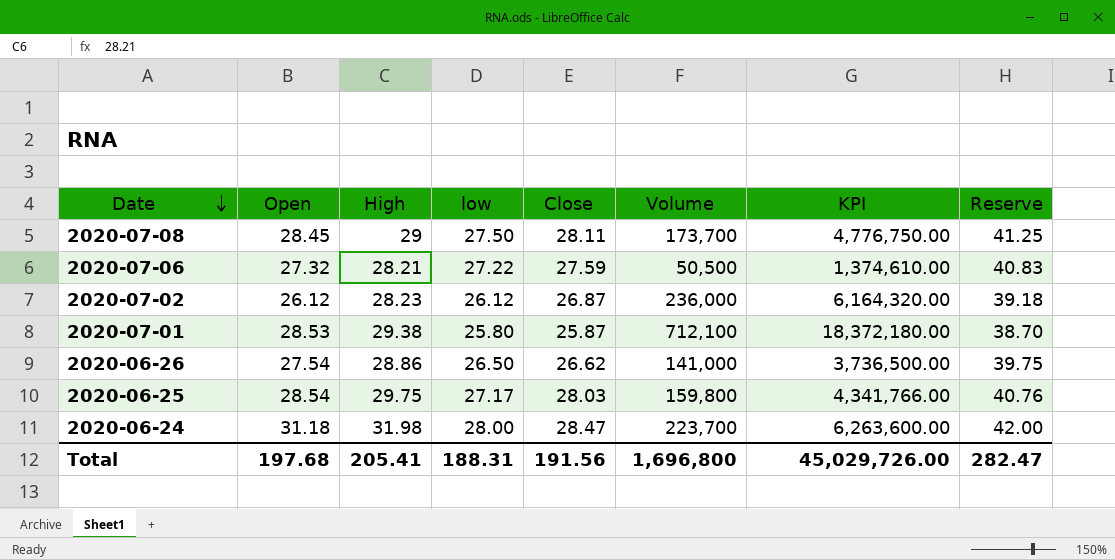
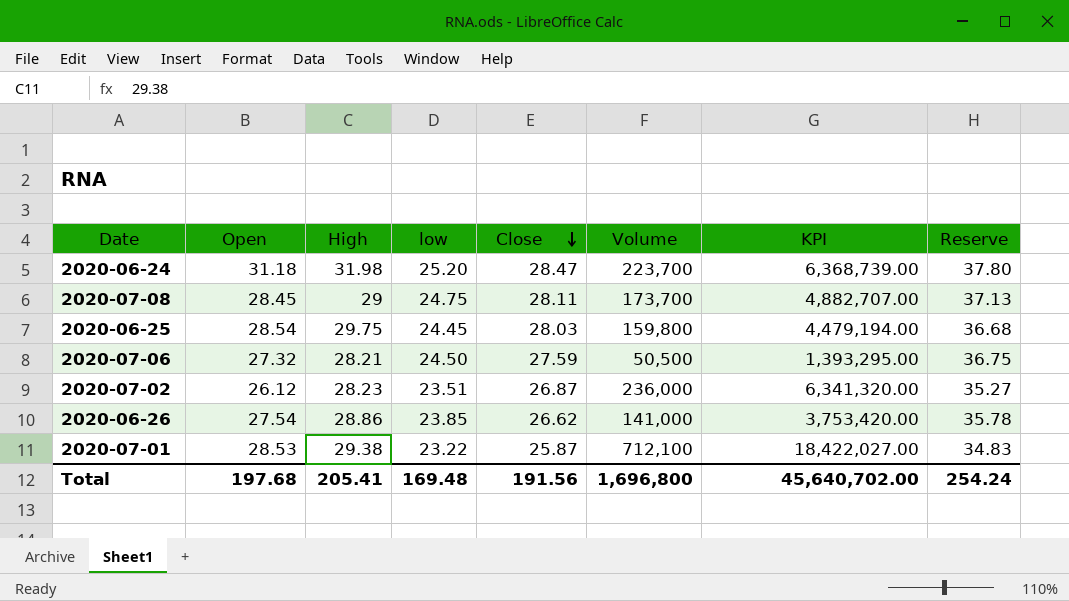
row order: Date descending -> Close descending
column KPI | formula: [low] * [Volume] -> [Close] * [Volume]
2020-06-24 | low: 28.00 -> 25.20
2020-06-24 | Reserve: 42.00 -> 37.80
2020-07-08 | low: 27.50 -> 24.75
2020-07-08 | Reserve: 41.25 -> 37.13
2020-06-25 | low: 27.17 -> 24.45
2020-06-25 | Reserve: 40.76 -> 36.68
2020-07-06 | low: 27.22 -> 24.50
2020-07-06 | Reserve: 40.83 -> 36.75
2020-07-02 | low: 26.12 -> 23.51
2020-07-02 | Reserve: 39.18 -> 35.27
2020-06-26 | low: 26.50 -> 23.85
2020-06-26 | Reserve: 39.75 -> 35.78
2020-07-01 | low: 25.80 -> 23.22
2020-07-01 | Reserve: 38.70 -> 34.83
Total | low: 188.31 -> 169.48
Total | KPI: 45,029,726.00 -> 45,640,702.00
Total | Reserve: 282.47 -> 254.24

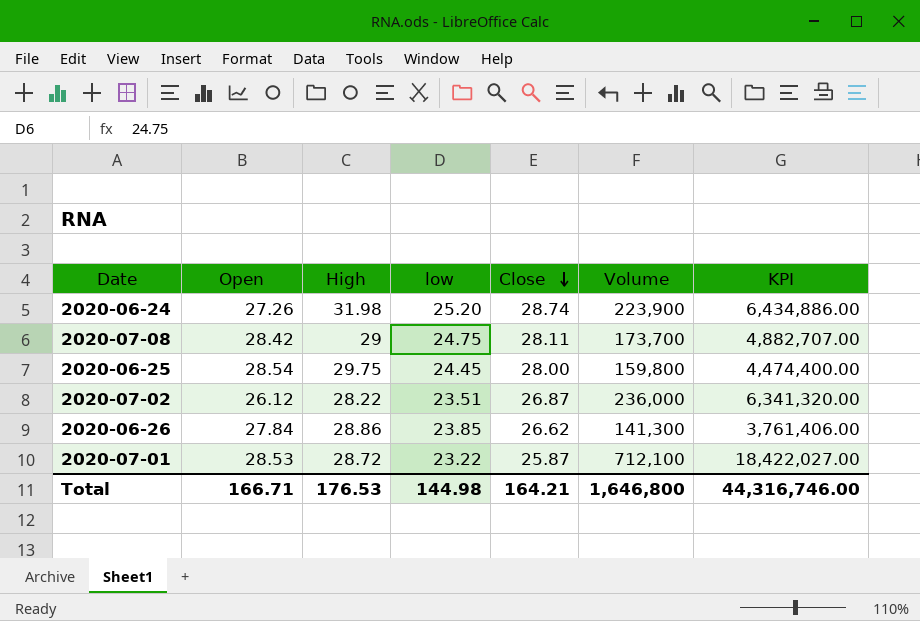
column Reserve | formula: [low] * 1.5 -> none
row 2020-07-06: 27.32 | 28.21 | 24.50 | 27.59 | 50,500 | 1,393,295.00 | 36.75 -> none
2020-06-24 | Open: 31.18 -> 27.26
2020-06-24 | Close: 28.47 -> 28.74
2020-06-24 | Volume: 223,700 -> 223,900
2020-06-24 | KPI: 6,368,739.00 -> 6,434,886.00
2020-07-08 | Open: 28.45 -> 28.42
2020-06-25 | Close: 28.03 -> 28.00
2020-06-25 | KPI: 4,479,194.00 -> 4,474,400.00
2020-07-02 | High: 28.23 -> 28.22
2020-06-26 | Open: 27.54 -> 27.84
2020-06-26 | Volume: 141,000 -> 141,300
2020-06-26 | KPI: 3,753,420.00 -> 3,761,406.00
2020-07-01 | High: 29.38 -> 28.72
Total | Open: 197.68 -> 166.71
Total | High: 205.41 -> 176.53
Total | low: 169.48 -> 144.98
Total | Close: 191.56 -> 164.21
Total | Volume: 1,696,800 -> 1,646,800
Total | KPI: 45,640,702.00 -> 44,316,746.00

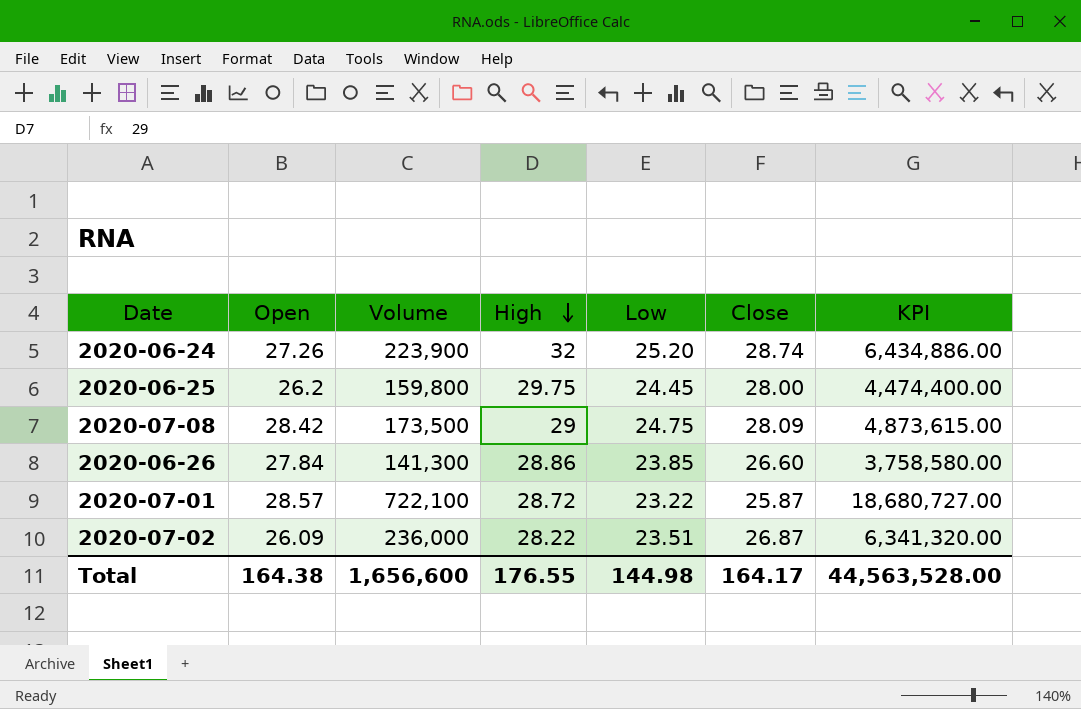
row order: Close descending -> High descending
column Volume | position: 6 -> 3
column name: low -> Low
2020-06-24 | High: 31.98 -> 32
2020-06-25 | Open: 28.54 -> 26.2
2020-07-08 | Volume: 173,700 -> 173,500
2020-07-08 | Close: 28.11 -> 28.09
2020-07-08 | KPI: 4,882,707.00 -> 4,873,615.00
2020-06-26 | Close: 26.62 -> 26.60
2020-06-26 | KPI: 3,761,406.00 -> 3,758,580.00
2020-07-01 | Open: 28.53 -> 28.57
2020-07-01 | Volume: 712,100 -> 722,100
2020-07-01 | KPI: 18,422,027.00 -> 18,680,727.00
2020-07-02 | Open: 26.12 -> 26.09
Total | Open: 166.71 -> 164.38
Total | Volume: 1,646,800 -> 1,656,600
Total | High: 176.53 -> 176.55
Total | Close: 164.21 -> 164.17
Total | KPI: 44,316,746.00 -> 44,563,528.00

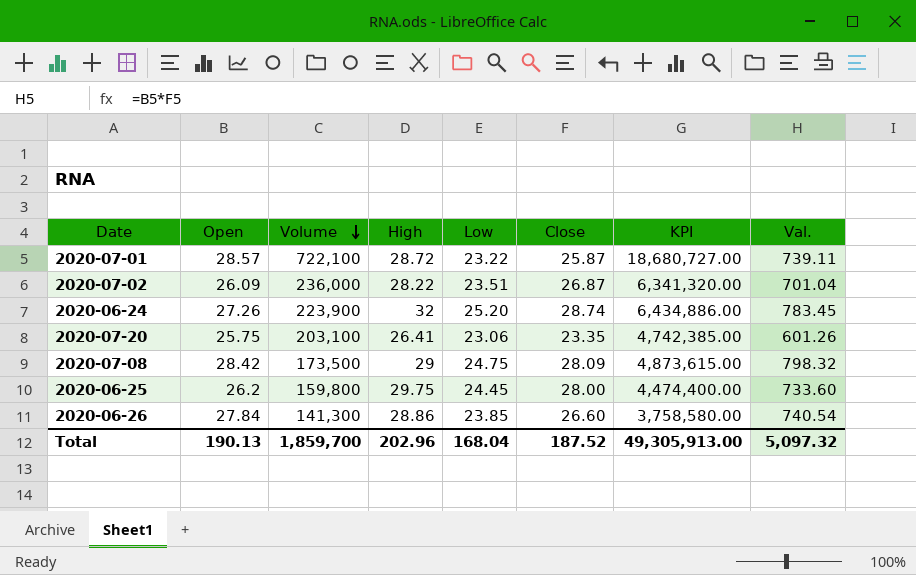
row order: High descending -> Volume descending
column Val. | formula: none -> [Open] * [Close]
row 2020-07-20: none -> 25.75 | 203,100 | 26.41 | 23.06 | 23.35 | 4,742,385.00 | 601.26
Total | Open: 164.38 -> 190.13
Total | Volume: 1,656,600 -> 1,859,700
Total | High: 176.55 -> 202.96
Total | Low: 144.98 -> 168.04
Total | Close: 164.17 -> 187.52
Total | KPI: 44,563,528.00 -> 49,305,913.00

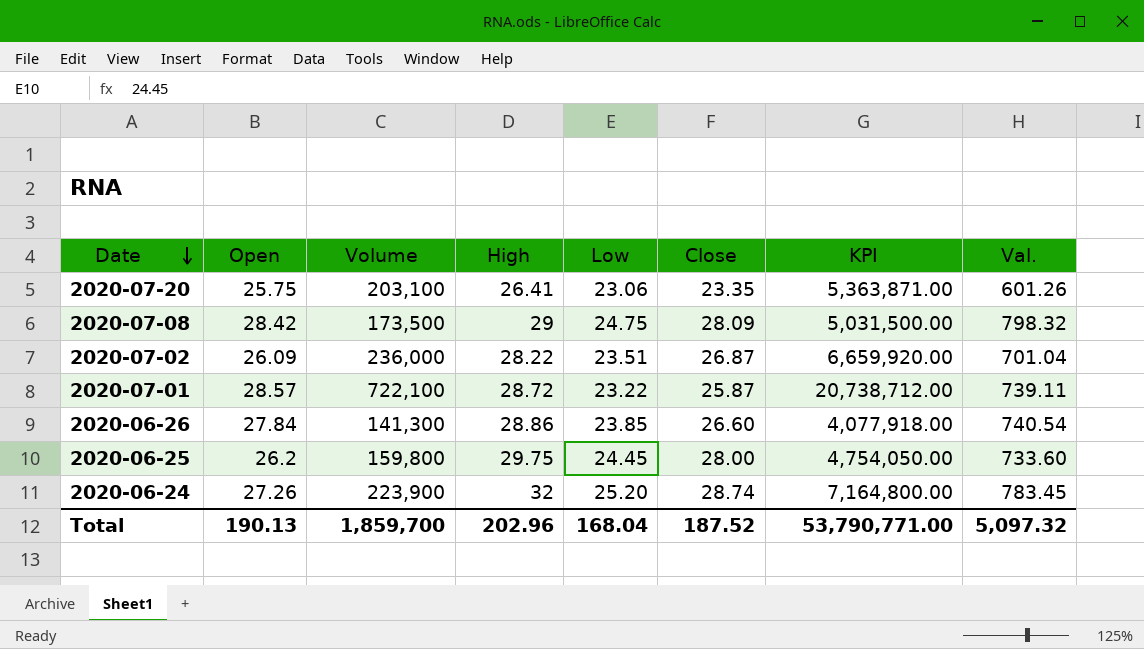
row order: Volume descending -> Date descending
column KPI | formula: [Volume] * [Close] -> [Volume] * [High]
Total | KPI: 49,305,913.00 -> 53,790,771.00

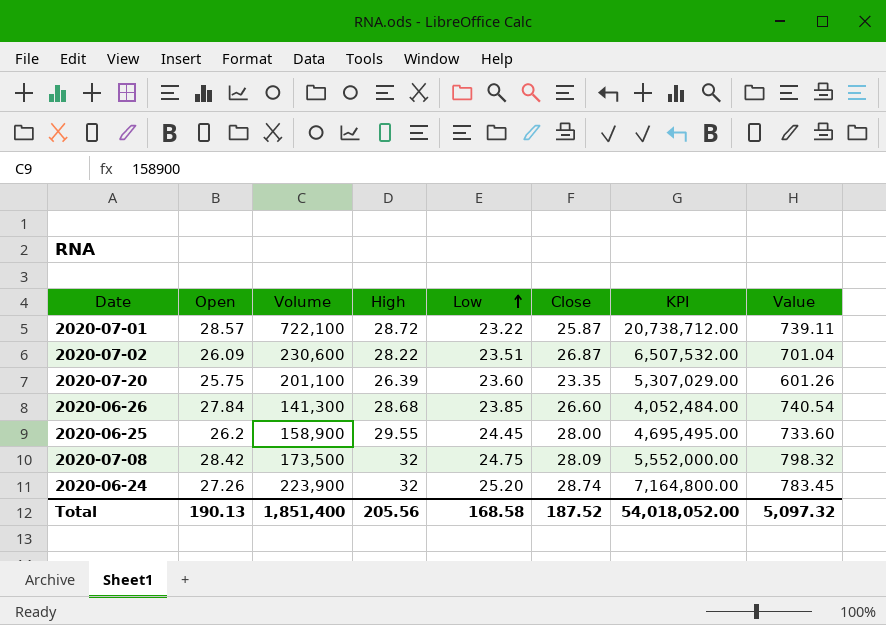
row order: Date descending -> Low ascending
column name: Val. -> Value
2020-07-02 | Volume: 236,000 -> 230,600
2020-07-02 | KPI: 6,659,920.00 -> 6,507,532.00
2020-07-20 | Volume: 203,100 -> 201,100
2020-07-20 | High: 26.41 -> 26.39
2020-07-20 | Low: 23.06 -> 23.60
2020-07-20 | KPI: 5,363,871.00 -> 5,307,029.00
2020-06-26 | High: 28.86 -> 28.68
2020-06-26 | KPI: 4,077,918.00 -> 4,052,484.00
2020-06-25 | Volume: 159,800 -> 158,900
2020-06-25 | High: 29.75 -> 29.55
2020-06-25 | KPI: 4,754,050.00 -> 4,695,495.00
2020-07-08 | High: 29 -> 32
2020-07-08 | KPI: 5,031,500.00 -> 5,552,000.00
Total | Volume: 1,859,700 -> 1,851,400
Total | High: 202.96 -> 205.56
Total | Low: 168.04 -> 168.58
Total | KPI: 53,790,771.00 -> 54,018,052.00

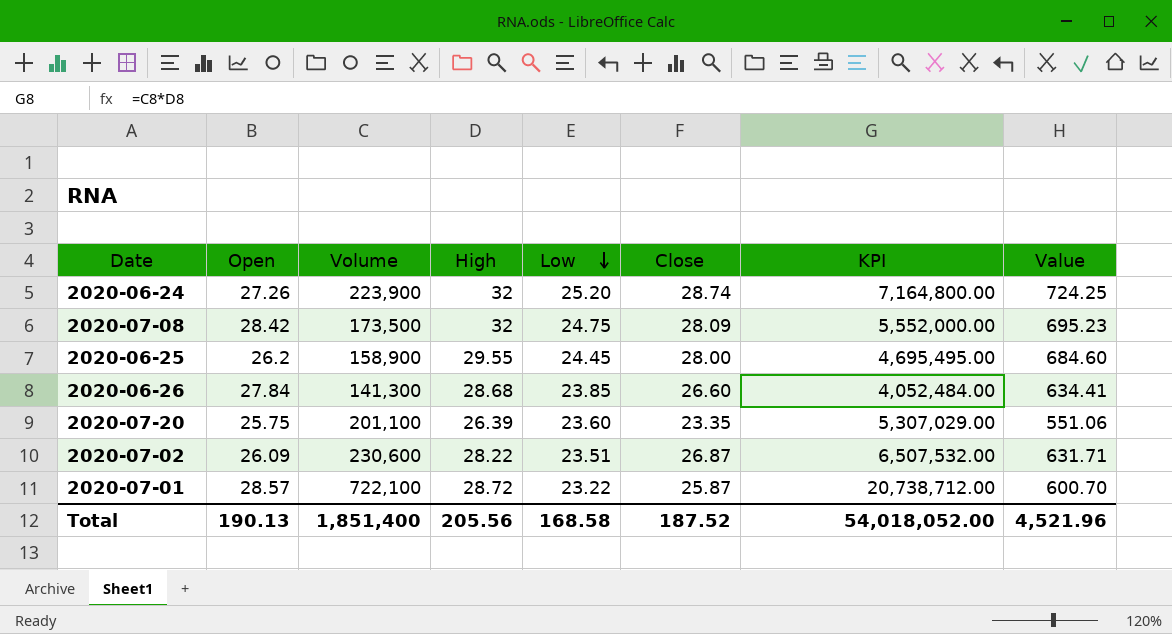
row order: Low ascending -> Low descending
column Value | formula: [Open] * [Close] -> [Low] * [Close]
Total | Value: 5,097.32 -> 4,521.96

